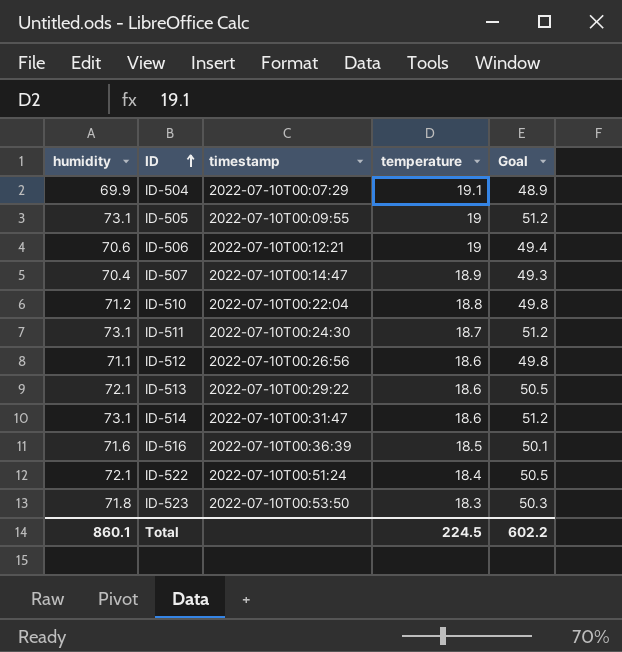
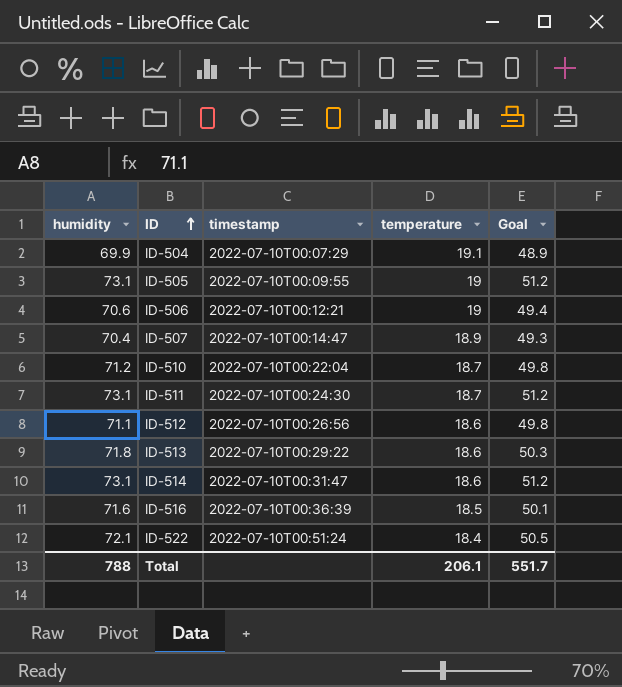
row ID-523: 71.8 | 2022-07-10T00:53:50 | 18.3 | 50.3 -> none
ID-510 | temperature: 18.8 -> 18.7
ID-513 | humidity: 72.1 -> 71.8
ID-513 | Goal: 50.5 -> 50.3
Total | humidity: 860.1 -> 788
Total | temperature: 224.5 -> 206.1
Total | Goal: 602.2 -> 551.7

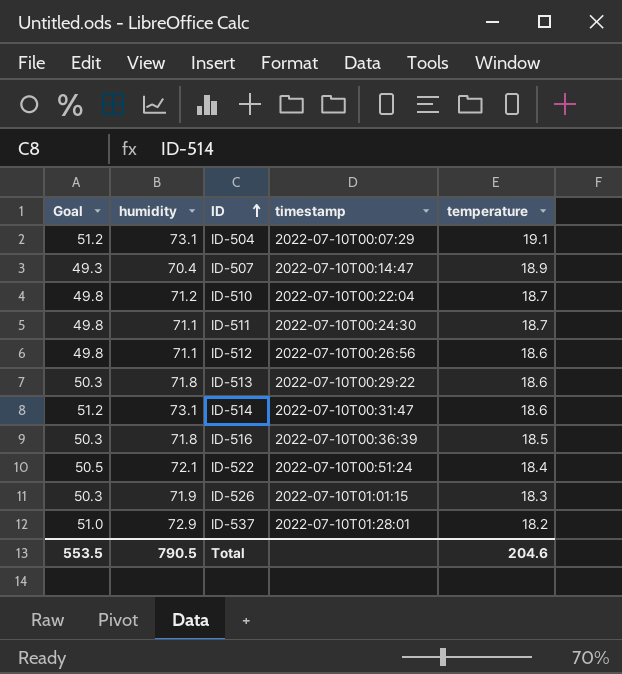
column Goal | position: 5 -> 1
row ID-505: 73.1 | 2022-07-10T00:09:55 | 19 | 51.2 -> none
row ID-506: 70.6 | 2022-07-10T00:12:21 | 19 | 49.4 -> none
ID-504 | Goal: 48.9 -> 51.2
ID-504 | humidity: 69.9 -> 73.1
ID-511 | Goal: 51.2 -> 49.8
ID-511 | humidity: 73.1 -> 71.1
ID-516 | Goal: 50.1 -> 50.3
ID-516 | humidity: 71.6 -> 71.8
row ID-526: none -> 50.3 | 71.9 | 2022-07-10T01:01:15 | 18.3
row ID-537: none -> 51.0 | 72.9 | 2022-07-10T01:28:01 | 18.2
Total | Goal: 551.7 -> 553.5
Total | humidity: 788 -> 790.5
Total | temperature: 206.1 -> 204.6

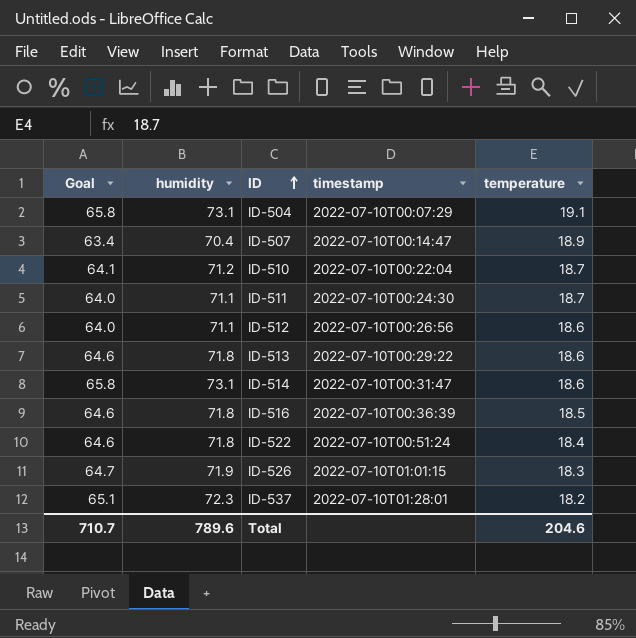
column Goal | formula: [humidity] * 0.7 -> [humidity] * 0.9
ID-522 | humidity: 72.1 -> 71.8
ID-537 | humidity: 72.9 -> 72.3
Total | Goal: 553.5 -> 710.7
Total | humidity: 790.5 -> 789.6

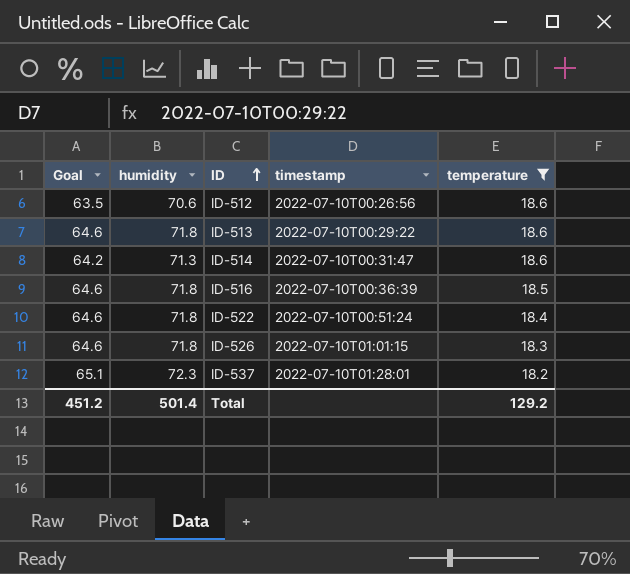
filter: none -> temperature <= 18.6
ID-512 | Goal: 64.0 -> 63.5
ID-512 | humidity: 71.1 -> 70.6
ID-514 | Goal: 65.8 -> 64.2
ID-514 | humidity: 73.1 -> 71.3
ID-526 | Goal: 64.7 -> 64.6
ID-526 | humidity: 71.9 -> 71.8
Total | Goal: 710.7 -> 451.2
Total | humidity: 789.6 -> 501.4
Total | temperature: 204.6 -> 129.2

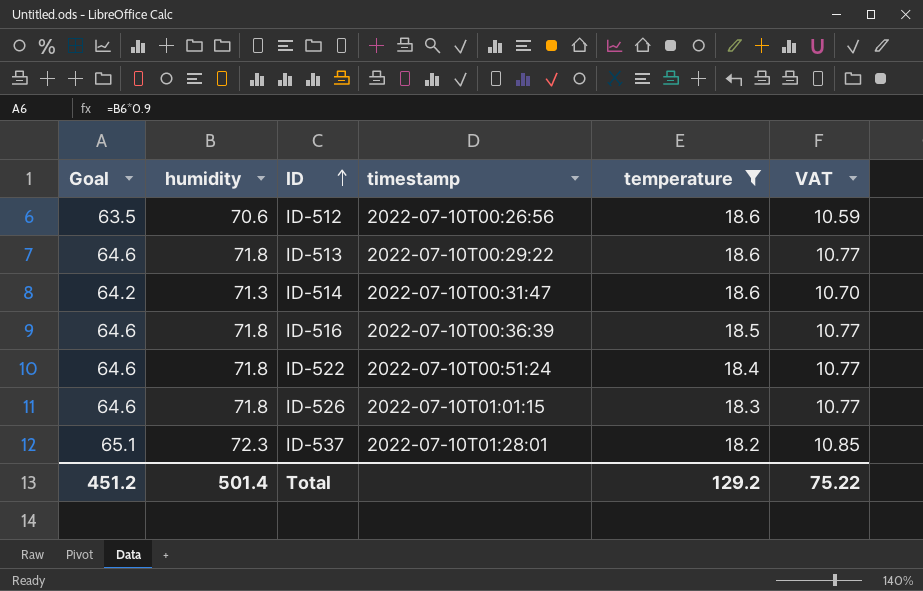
column VAT | formula: none -> [humidity] * 0.15

